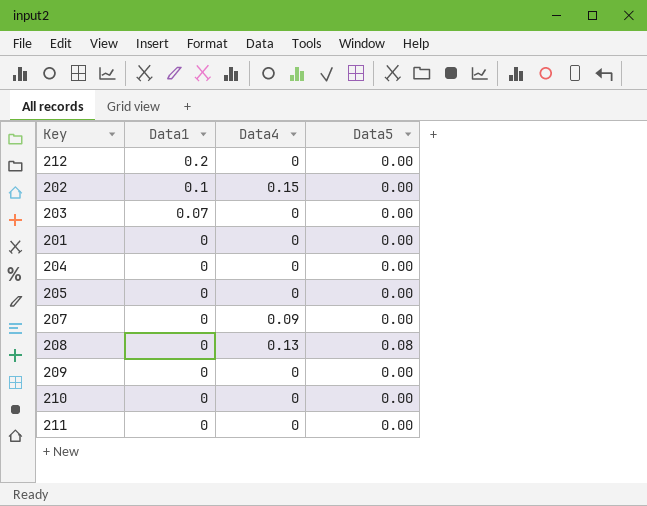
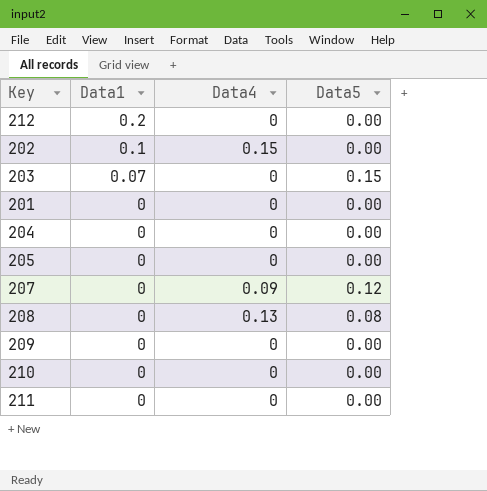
203 | Data5: 0.00 -> 0.15
207 | Data5: 0.00 -> 0.12

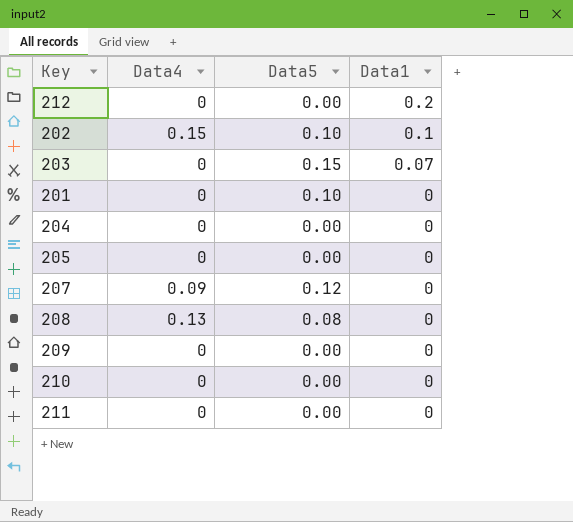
column Data1 | position: 2 -> 4
202 | Data5: 0.00 -> 0.10
201 | Data5: 0.00 -> 0.10

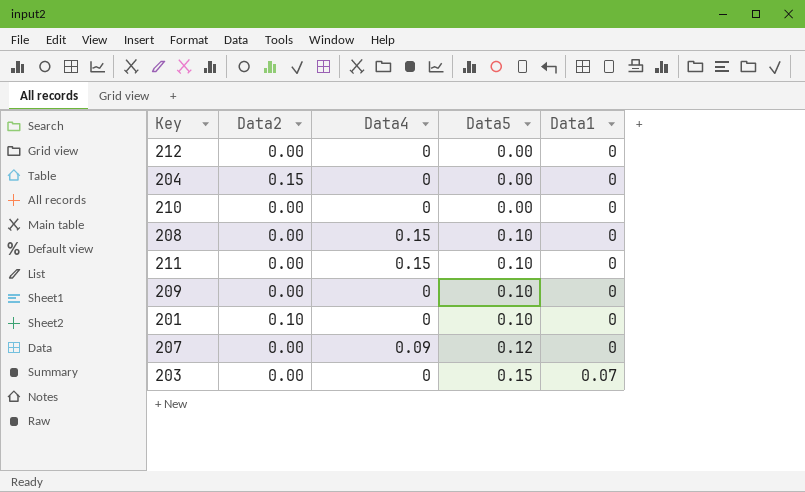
row order: Data1 descending -> Data5 ascending
column Data2 | position: none -> 2
row 202: 0.15 | 0.10 | 0.1 -> none
row 205: 0 | 0.00 | 0 -> none
212 | Data1: 0.2 -> 0
208 | Data4: 0.13 -> 0.15
208 | Data5: 0.08 -> 0.10
211 | Data4: 0 -> 0.15
211 | Data5: 0.00 -> 0.10
209 | Data5: 0.00 -> 0.10

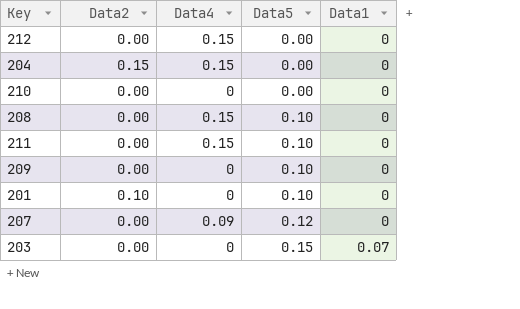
212 | Data4: 0 -> 0.15
204 | Data4: 0 -> 0.15

